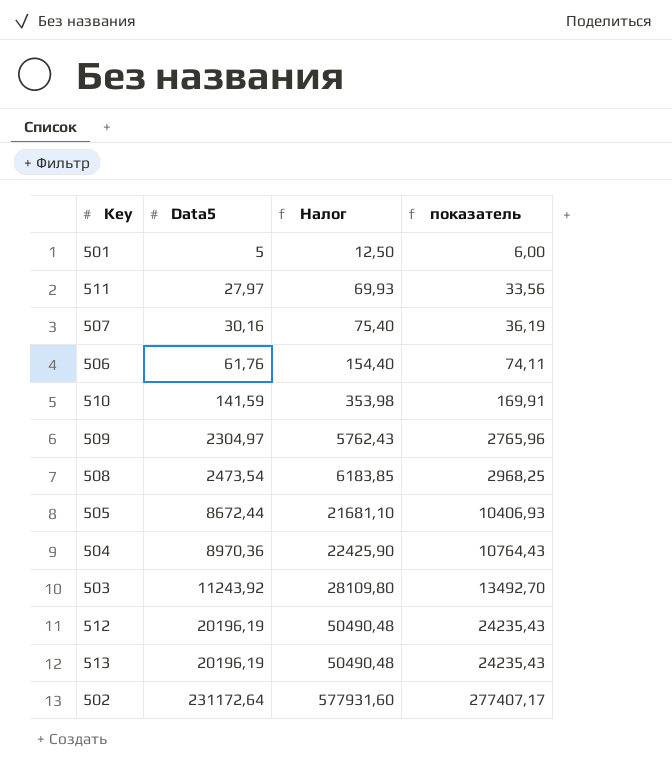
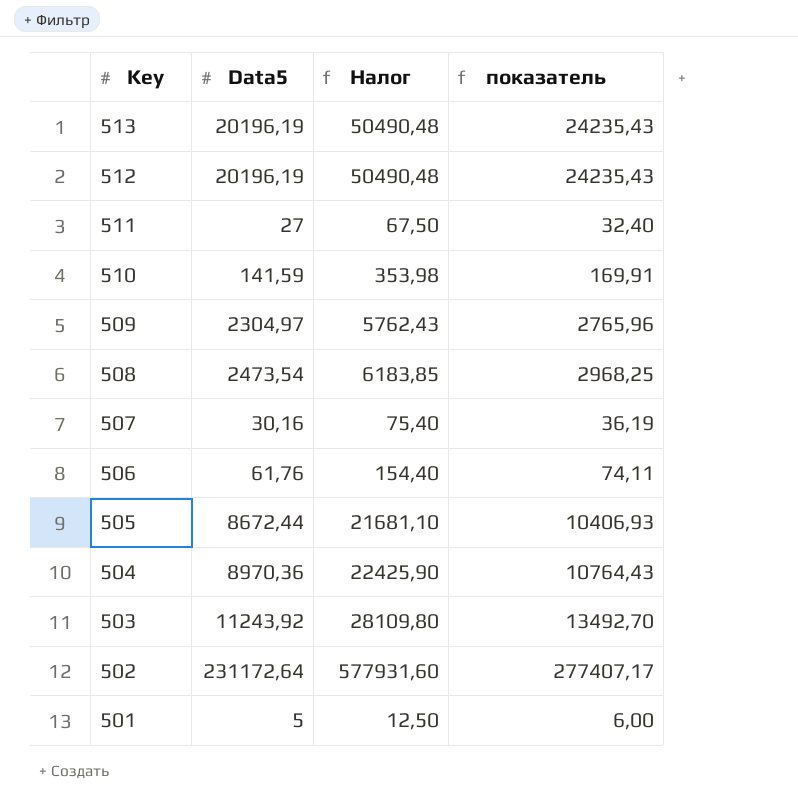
row order: Data5 ascending -> Key descending
511 | Data5: 27,97 -> 27
511 | Налог: 69,93 -> 67,50
511 | показатель: 33,56 -> 32,40

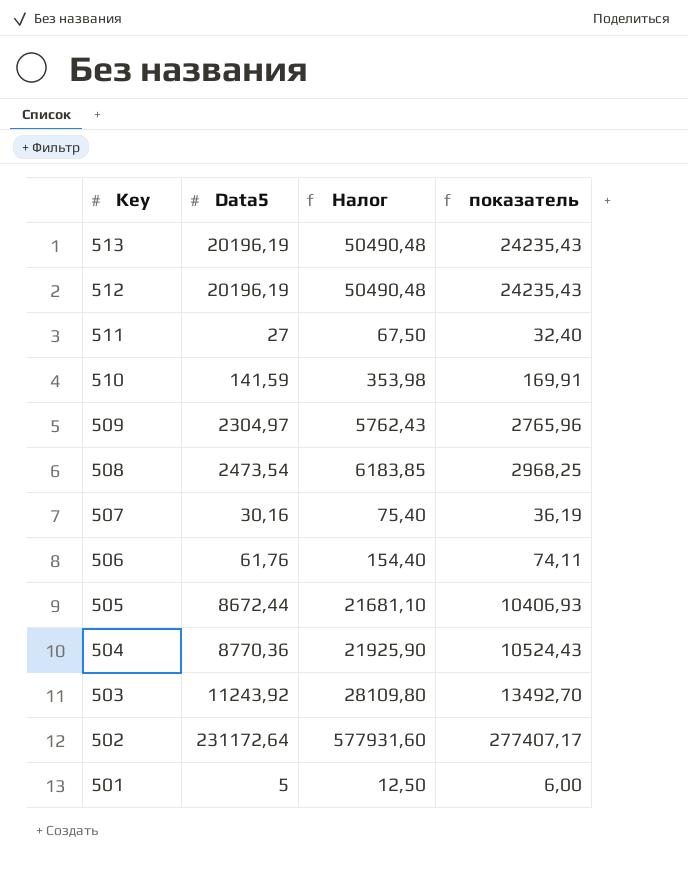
504 | Data5: 8970,36 -> 8770,36
504 | Налог: 22425,90 -> 21925,90
504 | показатель: 10764,43 -> 10524,43

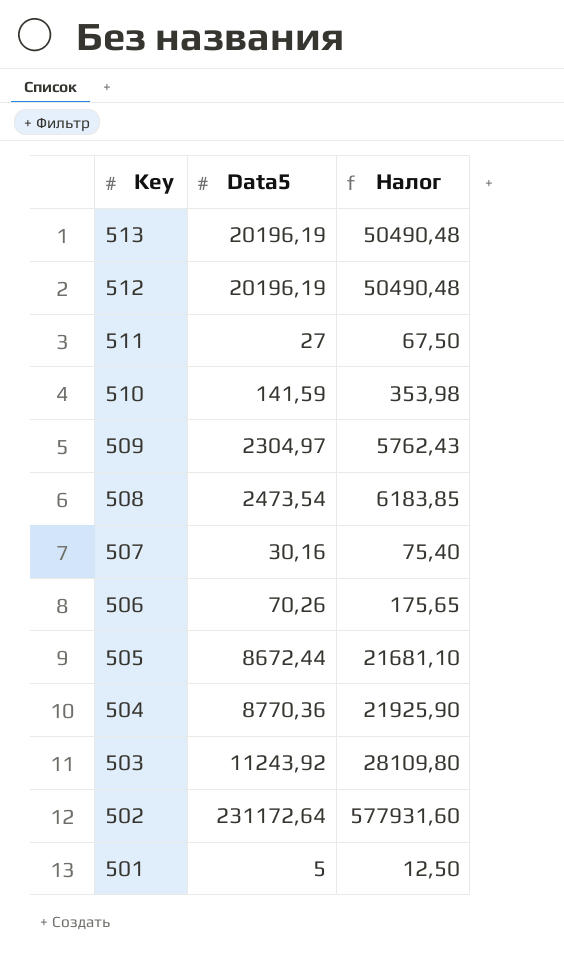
column показатель | formula: [Data5] * 1,2 -> none
506 | Data5: 61,76 -> 70,26
506 | Налог: 154,40 -> 175,65

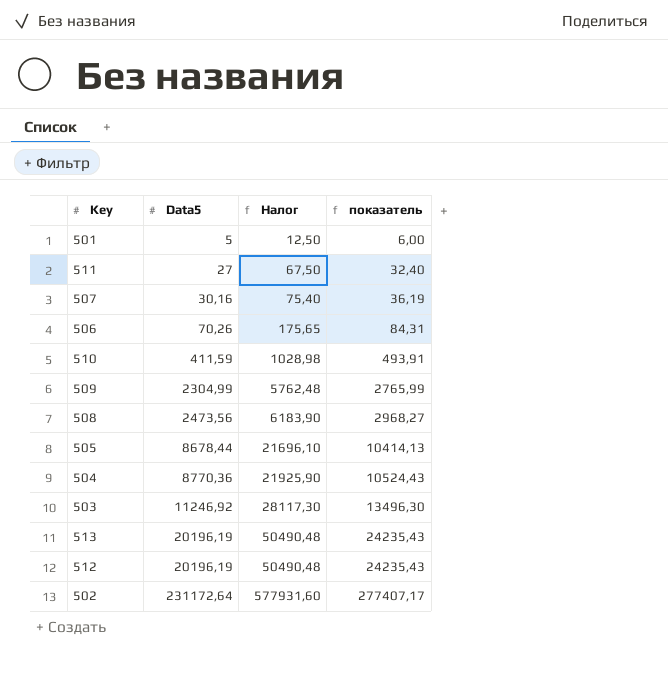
row order: Key descending -> Data5 ascending
column показатель | formula: none -> [Data5] * 1,2
510 | Data5: 141,59 -> 411,59
510 | Налог: 353,98 -> 1028,98
509 | Data5: 2304,97 -> 2304,99
509 | Налог: 5762,43 -> 5762,48
508 | Data5: 2473,54 -> 2473,56
508 | Налог: 6183,85 -> 6183,90
505 | Data5: 8672,44 -> 8678,44
505 | Налог: 21681,10 -> 21696,10
503 | Data5: 11243,92 -> 11246,92
503 | Налог: 28109,80 -> 28117,30

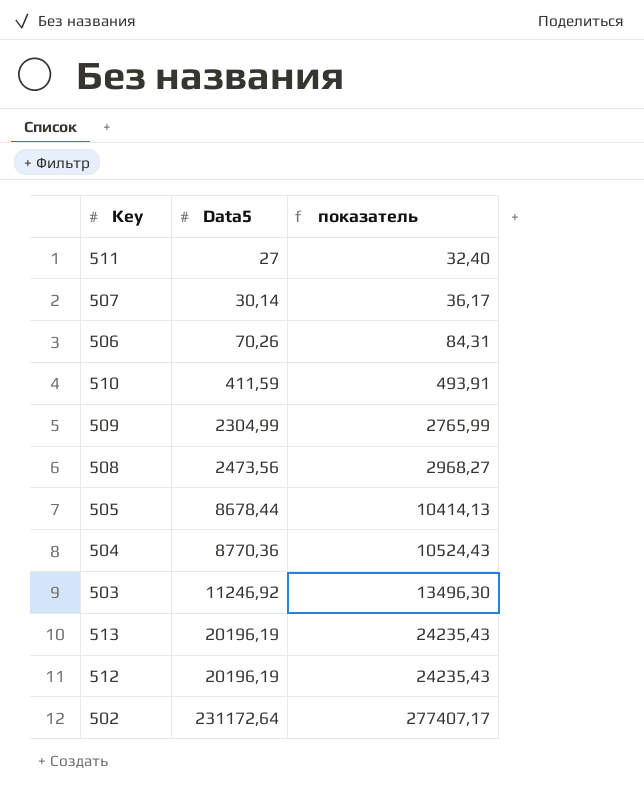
column Налог | formula: [Data5] * 2,5 -> none
row 501: 5 | 12,50 | 6,00 -> none
507 | Data5: 30,16 -> 30,14
507 | показатель: 36,19 -> 36,17

